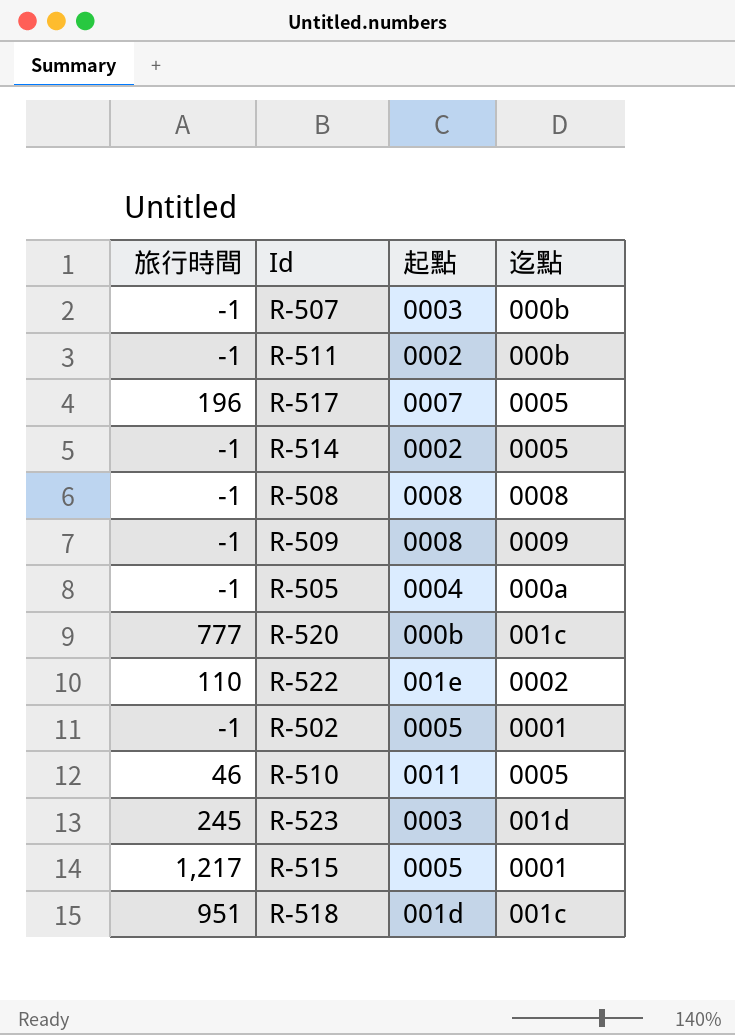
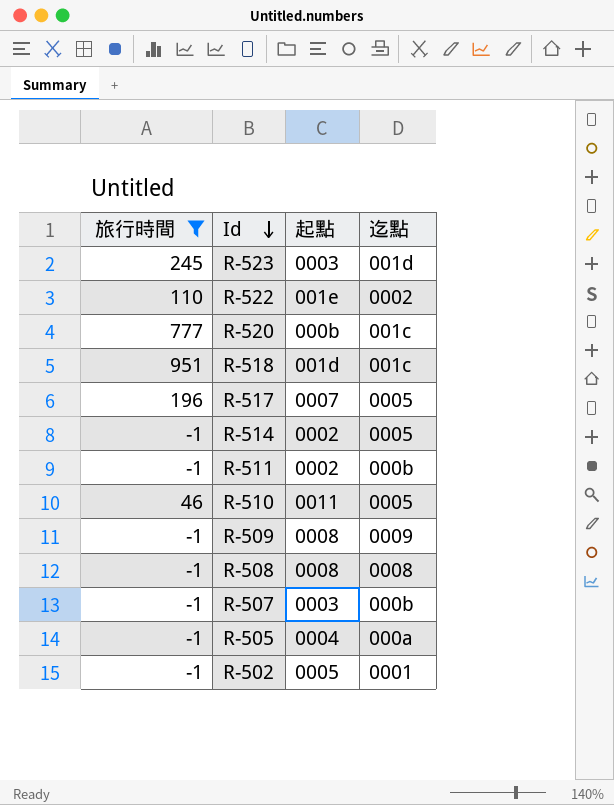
filter: none -> 旅行時間 != 1,217
row order: none -> Id descending

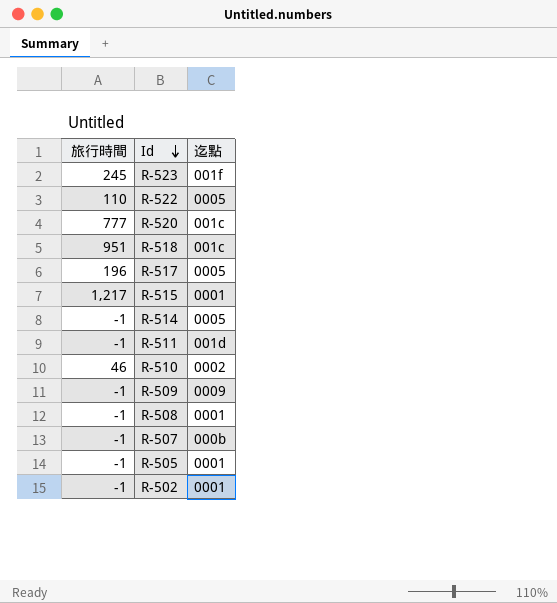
filter: 旅行時間 != 1,217 -> none
column 起點 | position: 3 -> none
R-523 | 迄點: 001d -> 001f
R-522 | 迄點: 0002 -> 0005
R-511 | 迄點: 000b -> 001d
R-510 | 迄點: 0005 -> 0002
R-508 | 迄點: 0008 -> 0001
R-505 | 迄點: 000a -> 0001

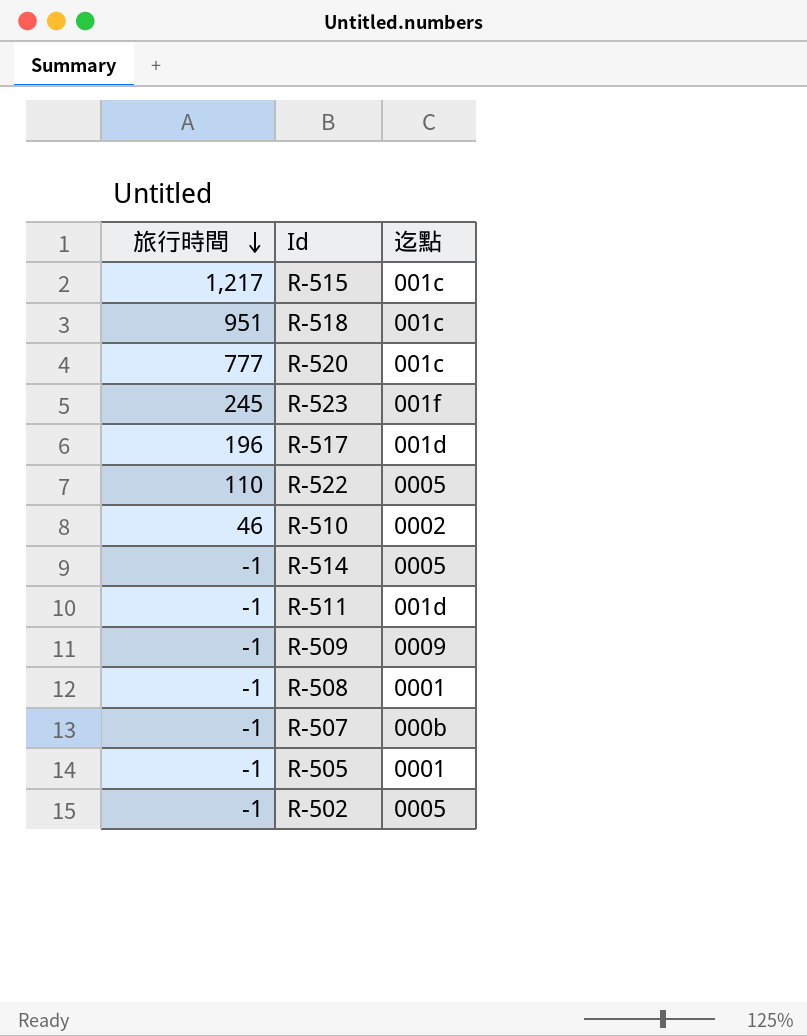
row order: Id descending -> 旅行時間 descending
R-515 | 迄點: 0001 -> 001c
R-517 | 迄點: 0005 -> 001d
R-502 | 迄點: 0001 -> 0005

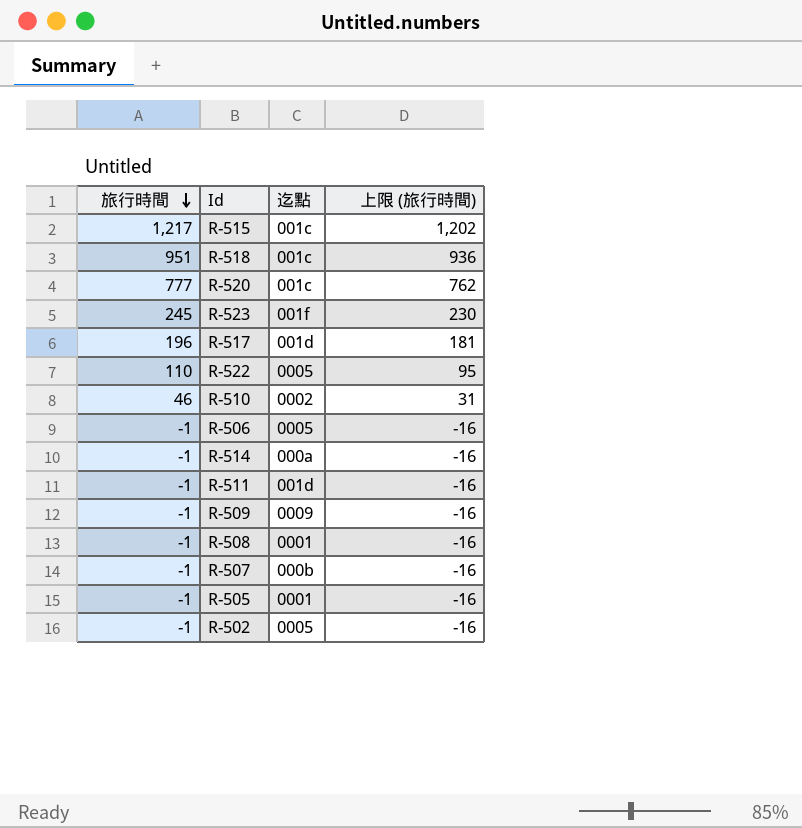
column 上限 (旅行時間) | formula: none -> [旅行時間] - 15
row R-506: none -> -1 | 0005 | -16
R-514 | 迄點: 0005 -> 000a

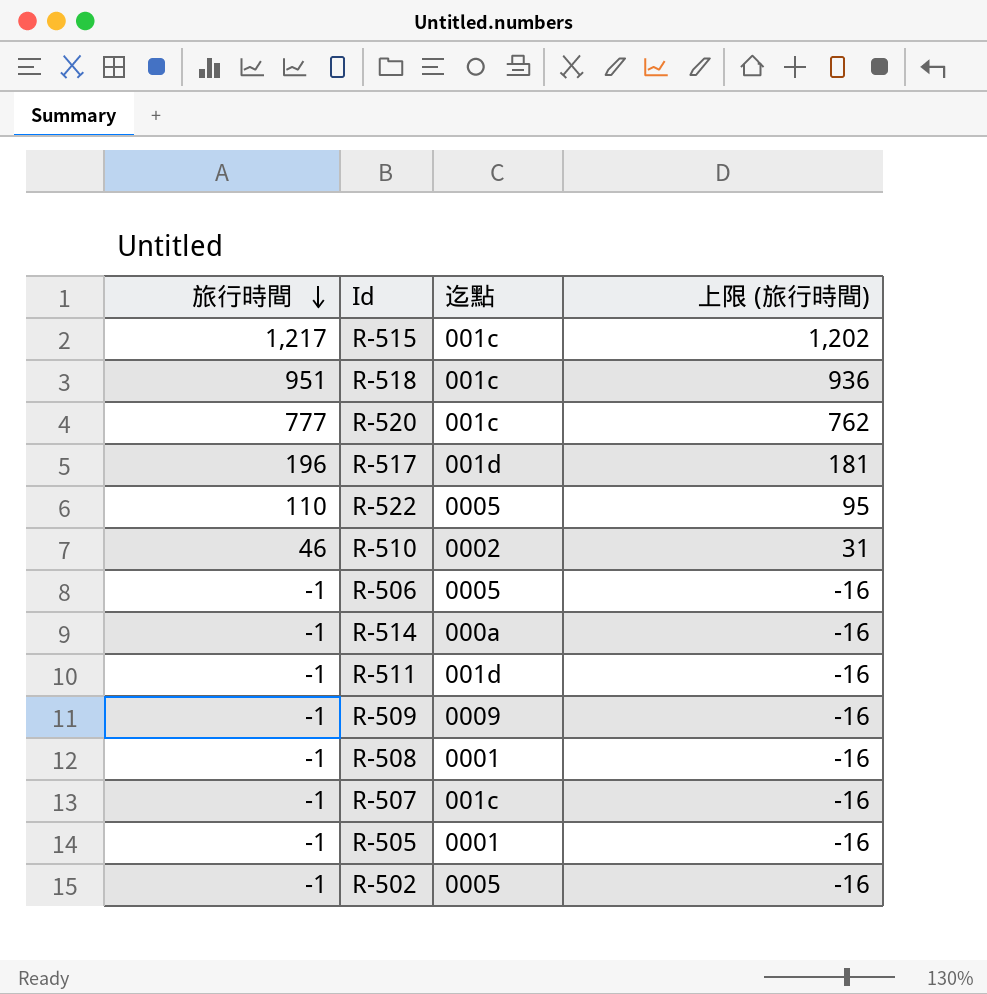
row R-523: 245 | 001f | 230 -> none
R-507 | 迄點: 000b -> 001c

